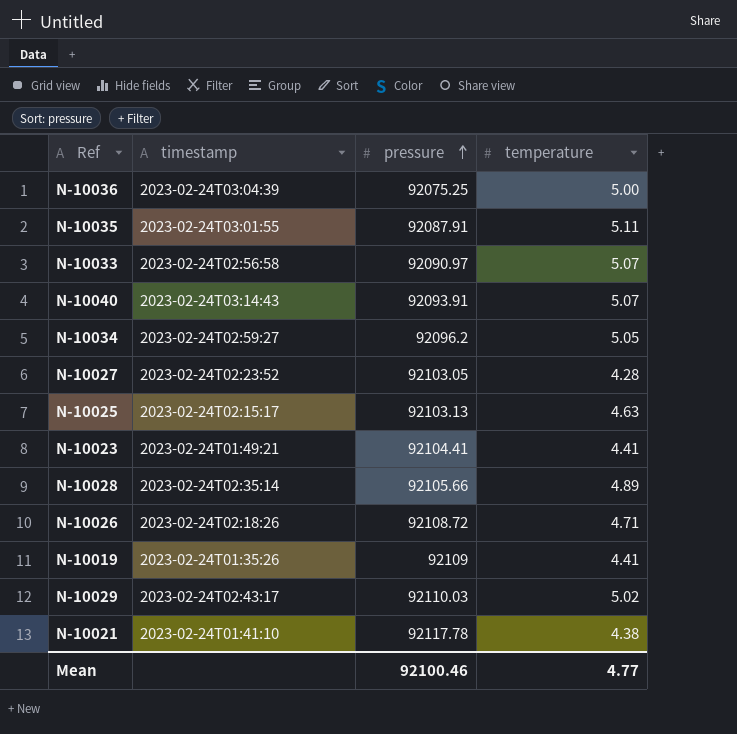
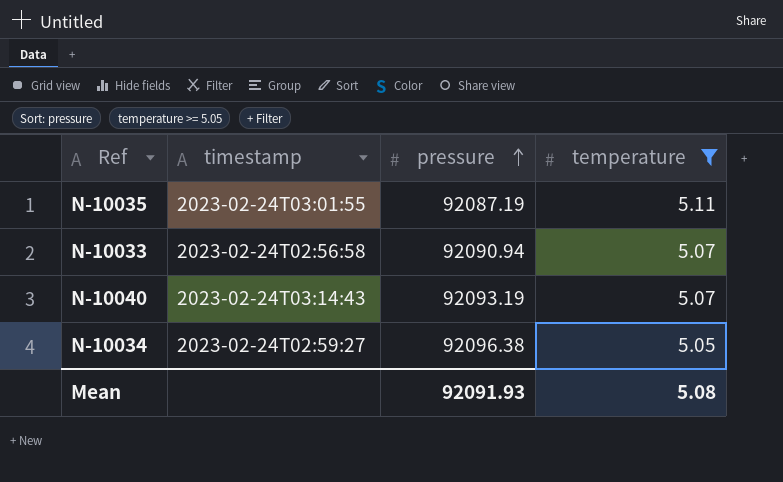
filter: none -> temperature >= 5.05
N-10035 | pressure: 92087.91 -> 92087.19
N-10033 | pressure: 92090.97 -> 92090.94
N-10040 | pressure: 92093.91 -> 92093.19
N-10034 | pressure: 92096.2 -> 92096.38
Mean | pressure: 92100.46 -> 92091.93
Mean | temperature: 4.77 -> 5.08

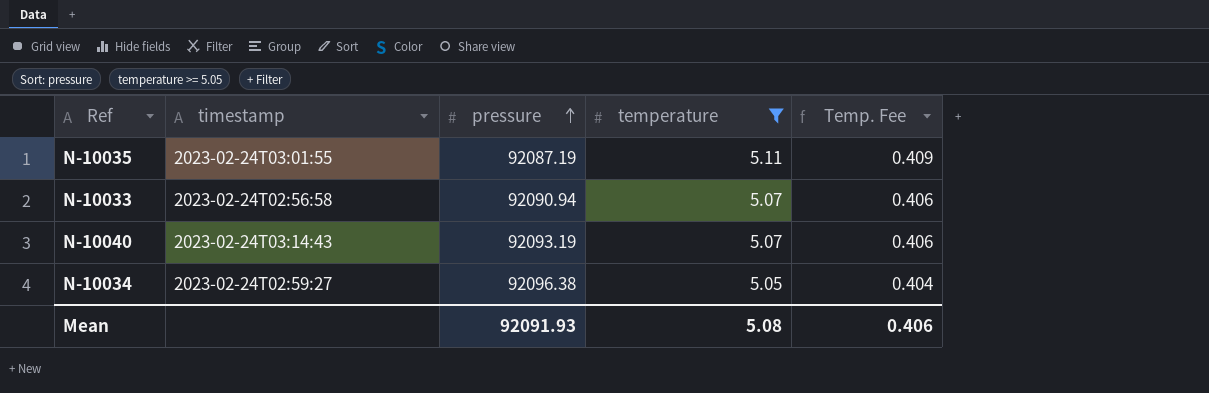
column Temp. Fee | formula: none -> [temperature] * 0.08

